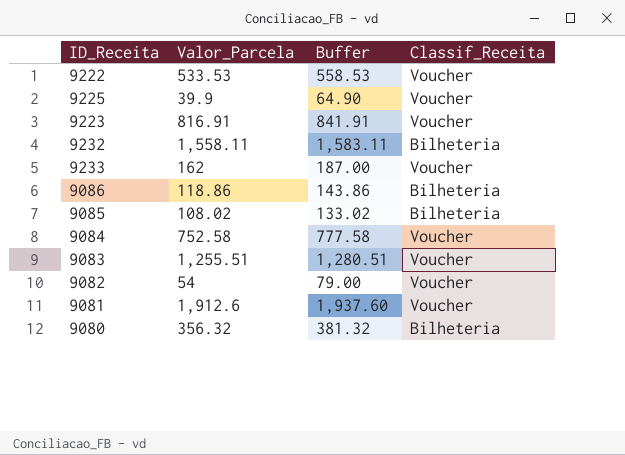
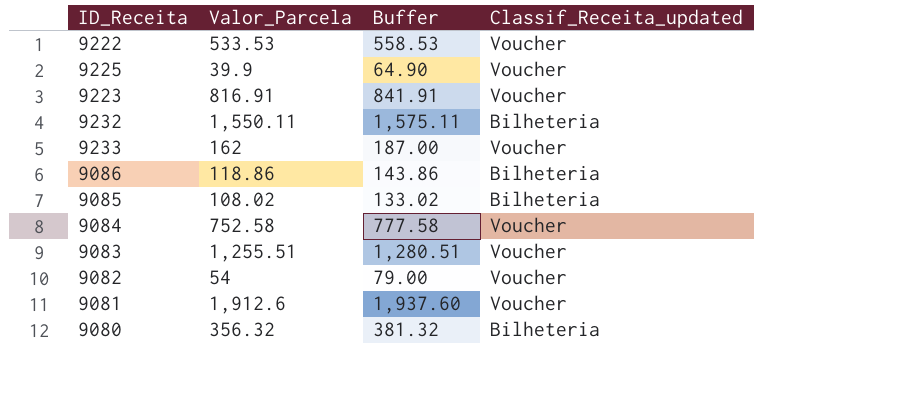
column name: Classif_Receita -> Classif_Receita_updated
9232 | Valor_Parcela: 1,558.11 -> 1,550.11
9232 | Buffer: 1,583.11 -> 1,575.11

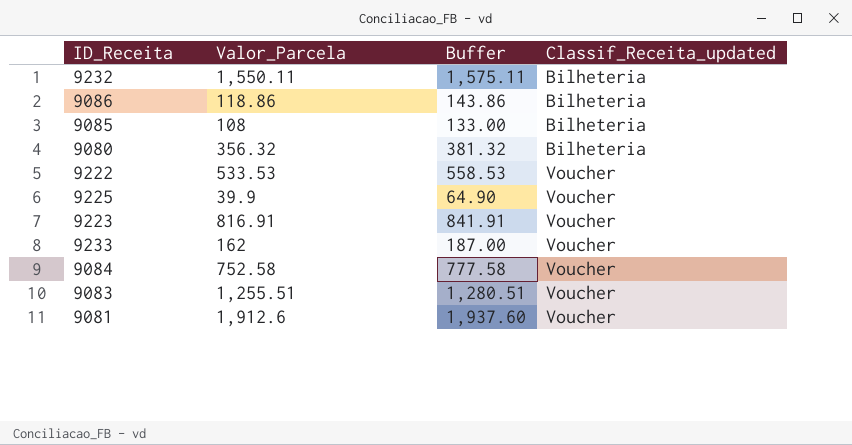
row order: none -> Classif_Receita_updated ascending
row 9082: 54 | 79.00 | Voucher -> none
9085 | Valor_Parcela: 108.02 -> 108
9085 | Buffer: 133.02 -> 133.00

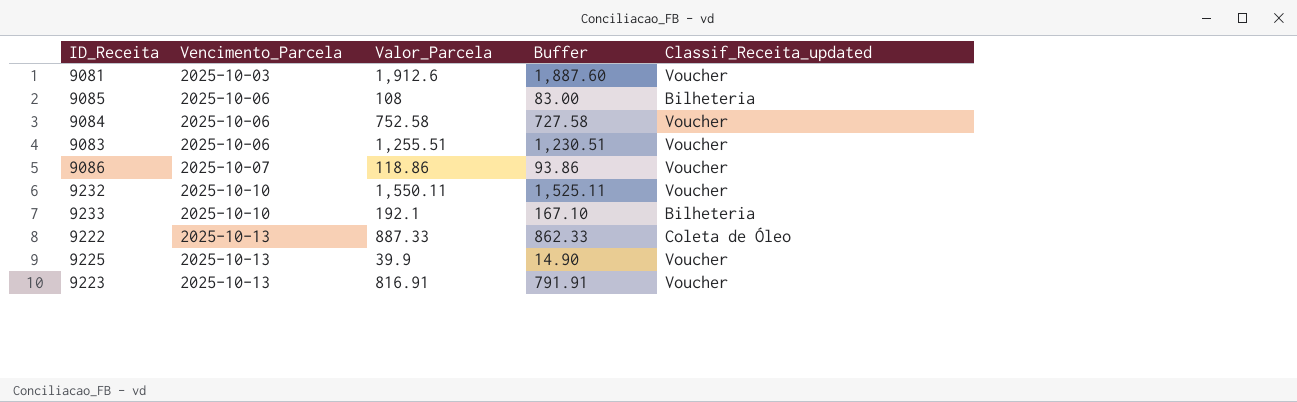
row order: Classif_Receita_updated ascending -> Vencimento_Parcela ascending
column Vencimento_Parcela | position: none -> 2
column Buffer | formula: [Valor_Parcela] + 25 -> [Valor_Parcela] - 25
row 9080: 356.32 | 381.32 | Bilheteria -> none
9086 | Classif_Receita_updated: Bilheteria -> Voucher
9232 | Classif_Receita_updated: Bilheteria -> Voucher
9233 | Valor_Parcela: 162 -> 192.1
9233 | Classif_Receita_updated: Voucher -> Bilheteria
9222 | Valor_Parcela: 533.53 -> 887.33
9222 | Classif_Receita_updated: Voucher -> Coleta de Óleo

